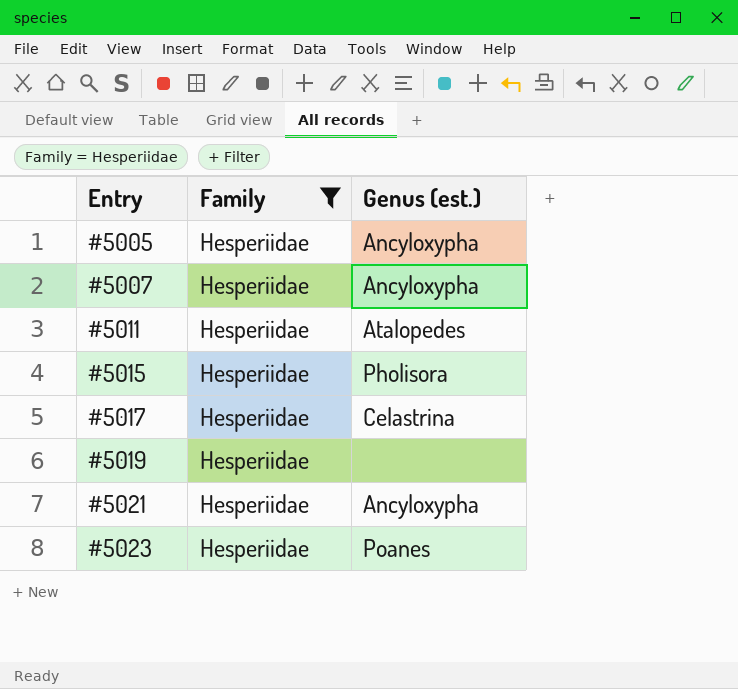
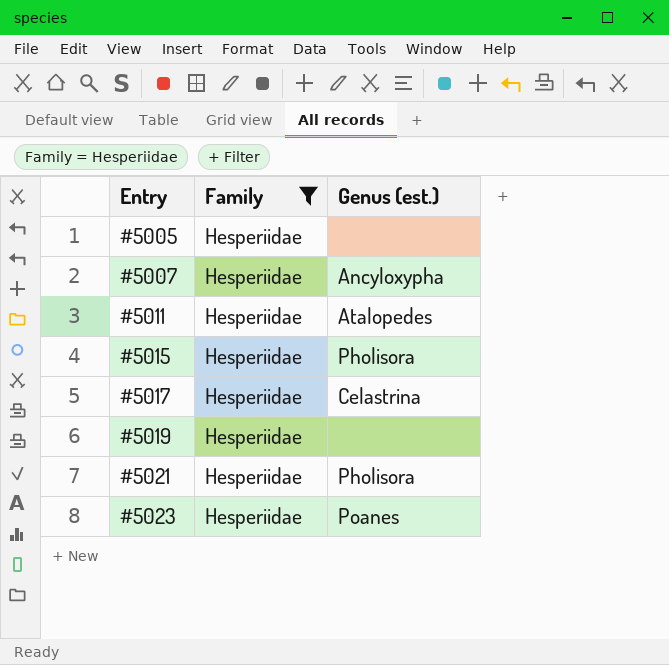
#5005 | Genus (est.): Ancyloxypha -> none
#5021 | Genus (est.): Ancyloxypha -> Pholisora

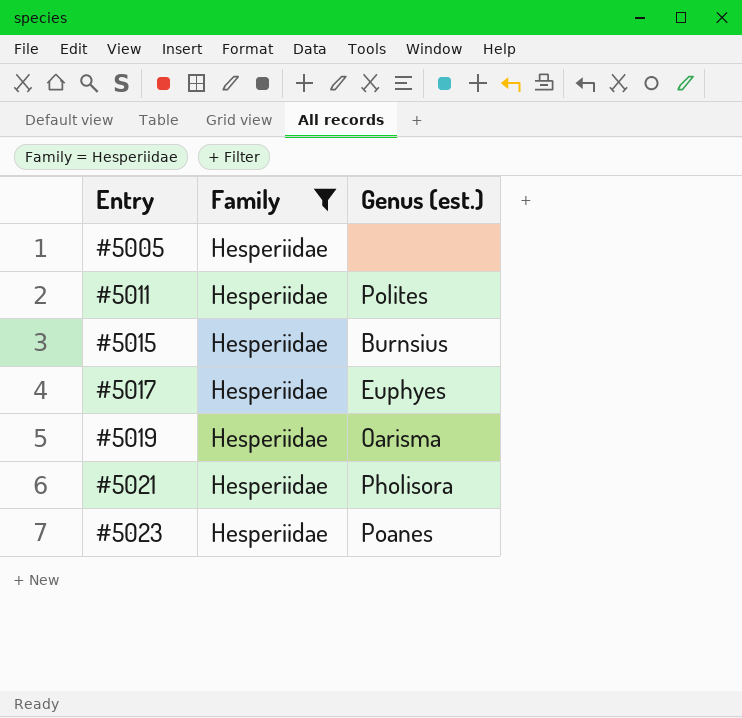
row #5007: Hesperiidae | Ancyloxypha -> none
#5011 | Genus (est.): Atalopedes -> Polites
#5015 | Genus (est.): Pholisora -> Burnsius
#5017 | Genus (est.): Celastrina -> Euphyes
#5019 | Genus (est.): none -> Oarisma

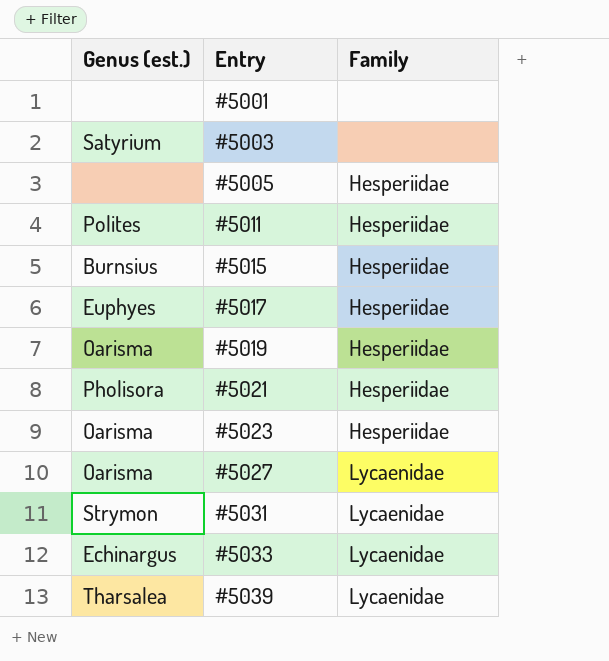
filter: Family = Hesperiidae -> none
column Genus (est.) | position: 3 -> 1
#5023 | Genus (est.): Poanes -> Oarisma

